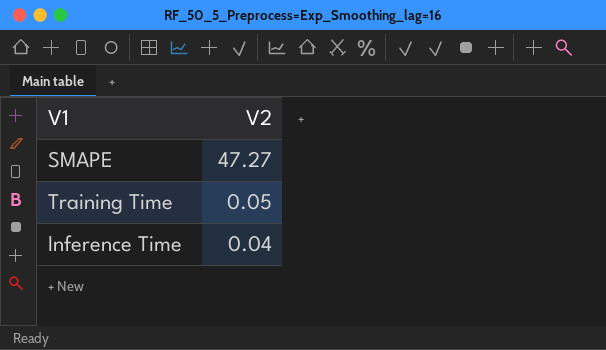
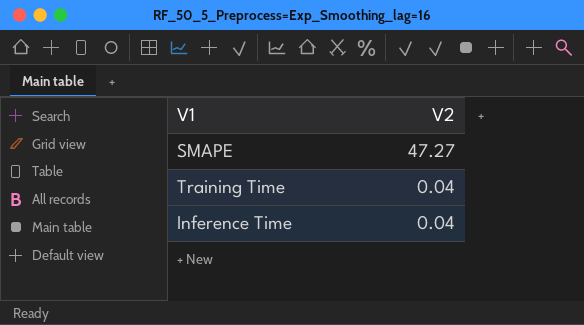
Training Time | V2: 0.05 -> 0.04

